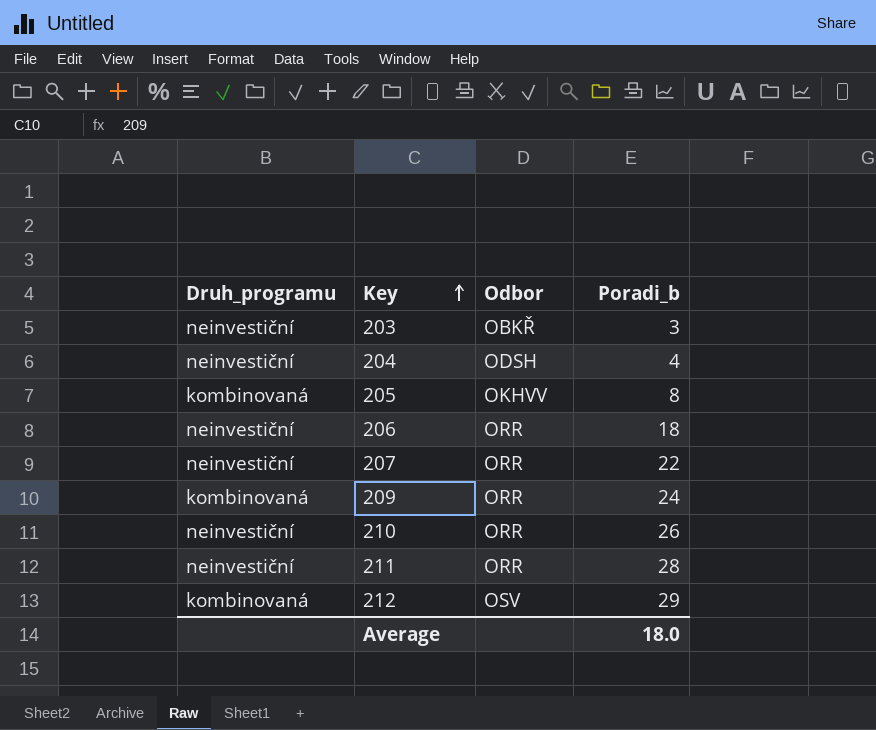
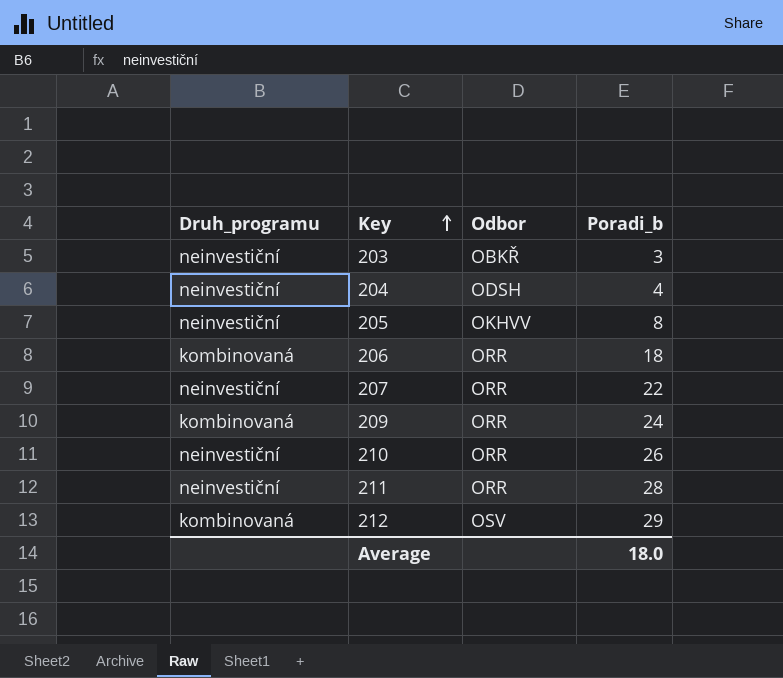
205 | Druh_programu: kombinovaná -> neinvestiční
206 | Druh_programu: neinvestiční -> kombinovaná

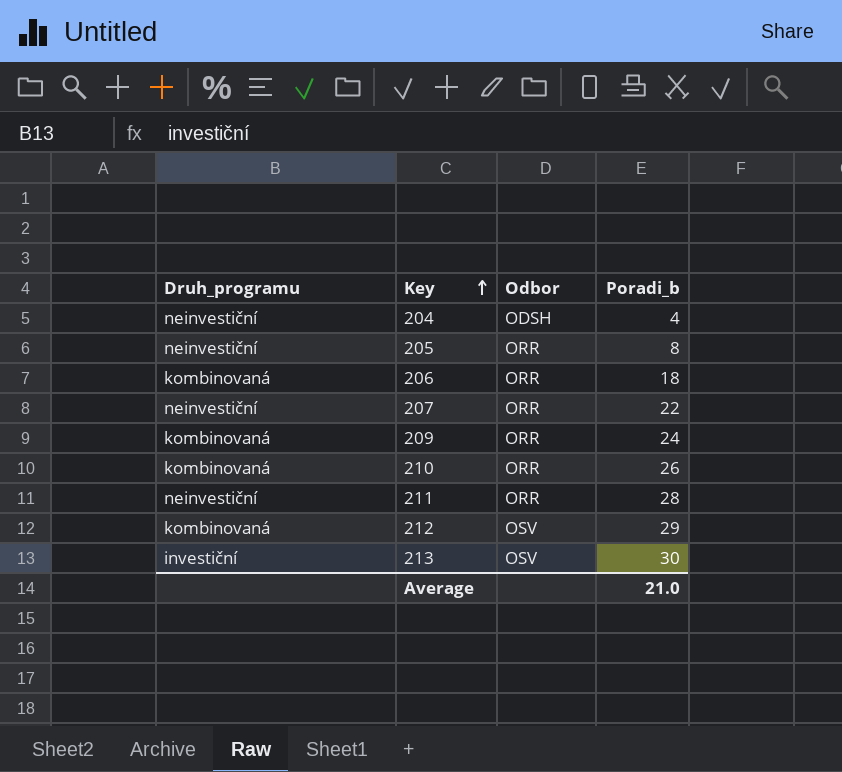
row 203: neinvestiční | OBKŘ | 3 -> none
205 | Odbor: OKHVV -> ORR
210 | Druh_programu: neinvestiční -> kombinovaná
row 213: none -> investiční | OSV | 30
Average | Poradi_b: 18.0 -> 21.0

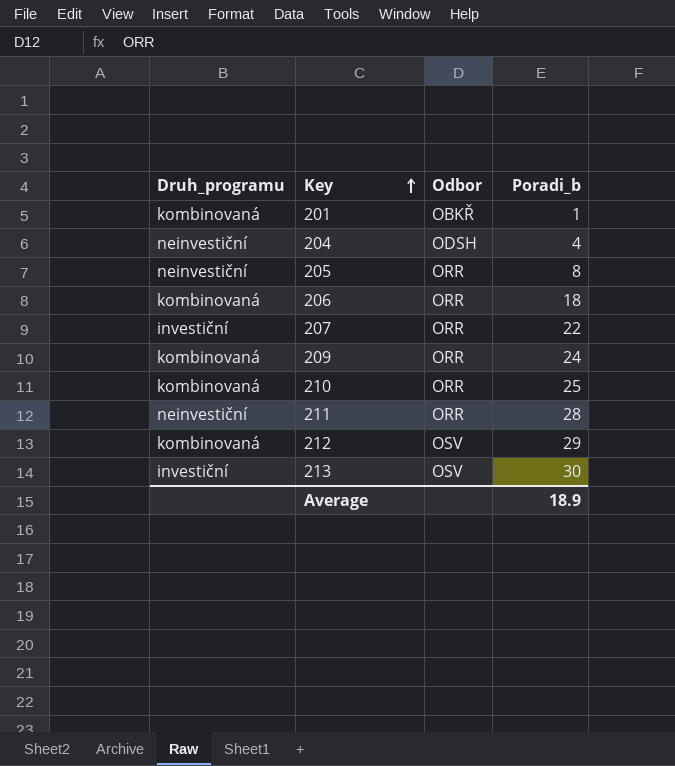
row 201: none -> kombinovaná | OBKŘ | 1
207 | Druh_programu: neinvestiční -> investiční
210 | Poradi_b: 26 -> 25
Average | Poradi_b: 21.0 -> 18.9

